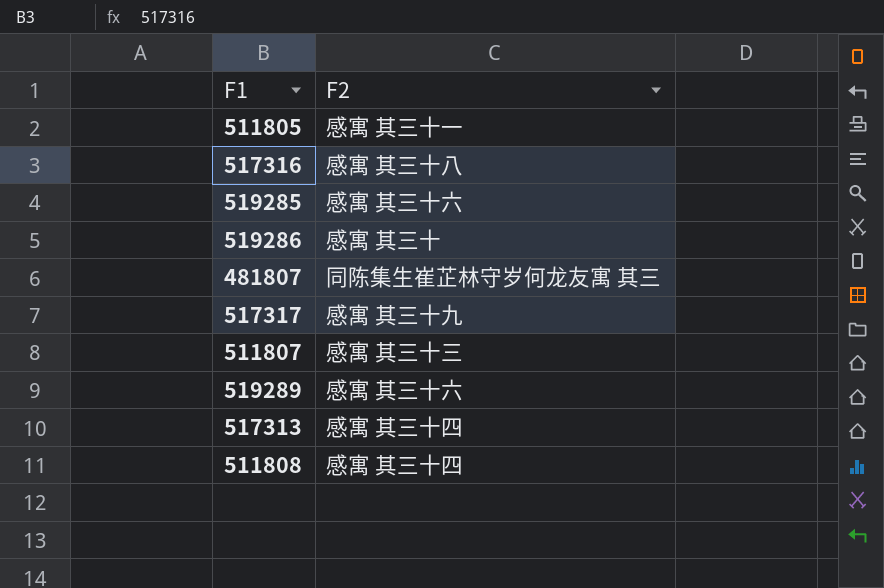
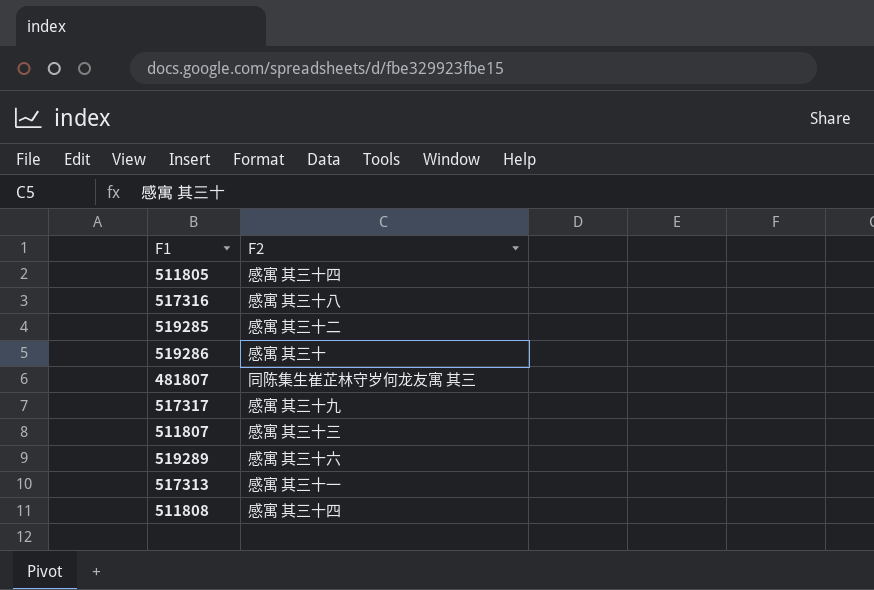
511805 | F2: 感寓 其三十一 -> 感寓 其三十四
519285 | F2: 感寓 其三十六 -> 感寓 其三十二
517313 | F2: 感寓 其三十四 -> 感寓 其三十一

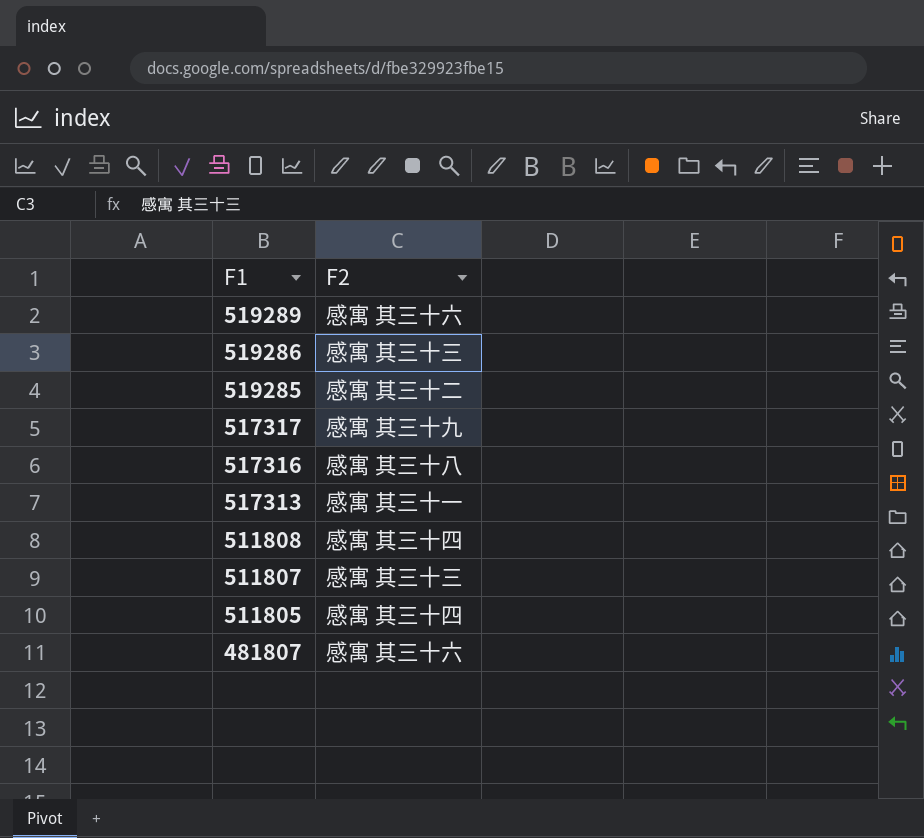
row order: none -> F1 descending
519286 | F2: 感寓 其三十 -> 感寓 其三十三
481807 | F2: 同陈集生崔芷林守岁何龙友寓 其三 -> 感寓 其三十六

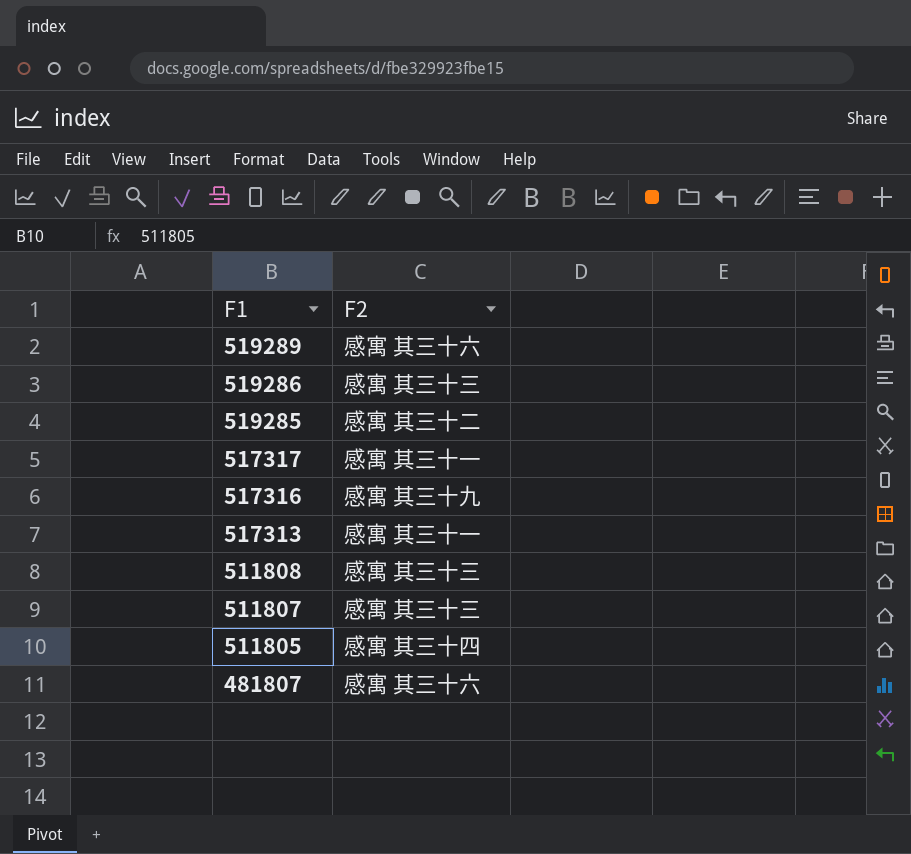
517317 | F2: 感寓 其三十九 -> 感寓 其三十一
517316 | F2: 感寓 其三十八 -> 感寓 其三十九
511808 | F2: 感寓 其三十四 -> 感寓 其三十三

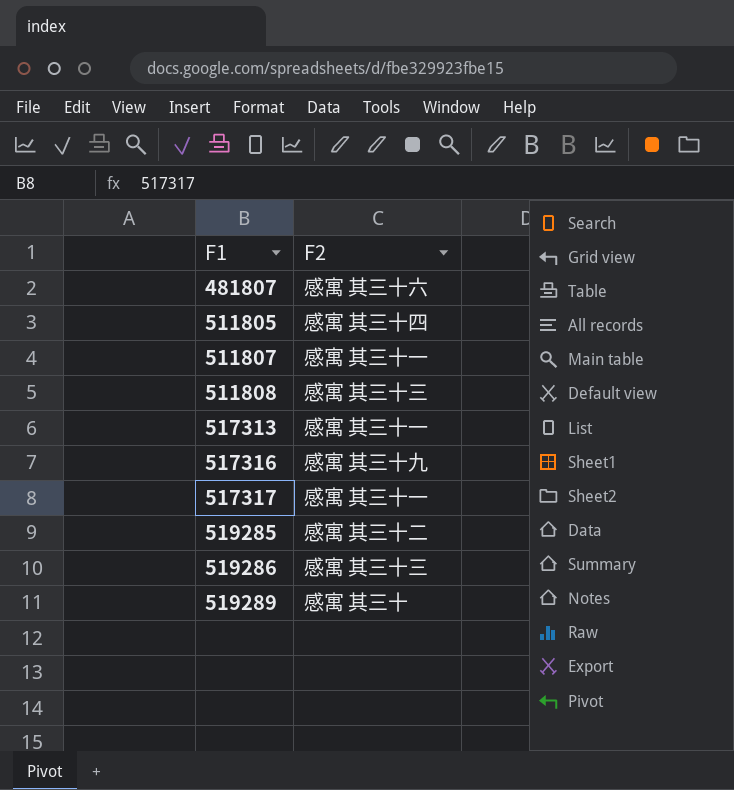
row order: F1 descending -> F1 ascending
511807 | F2: 感寓 其三十三 -> 感寓 其三十一
519289 | F2: 感寓 其三十六 -> 感寓 其三十

